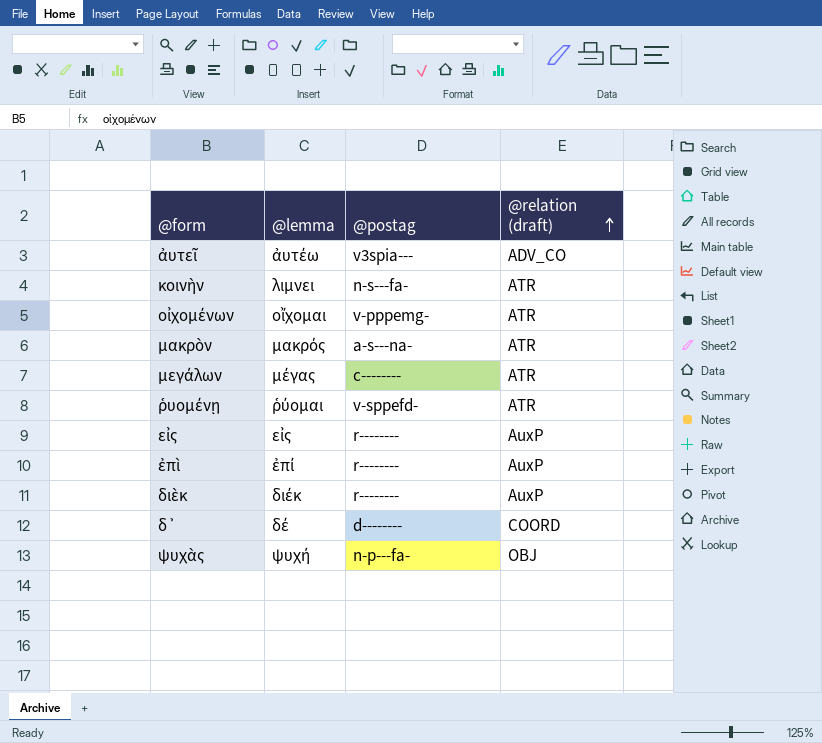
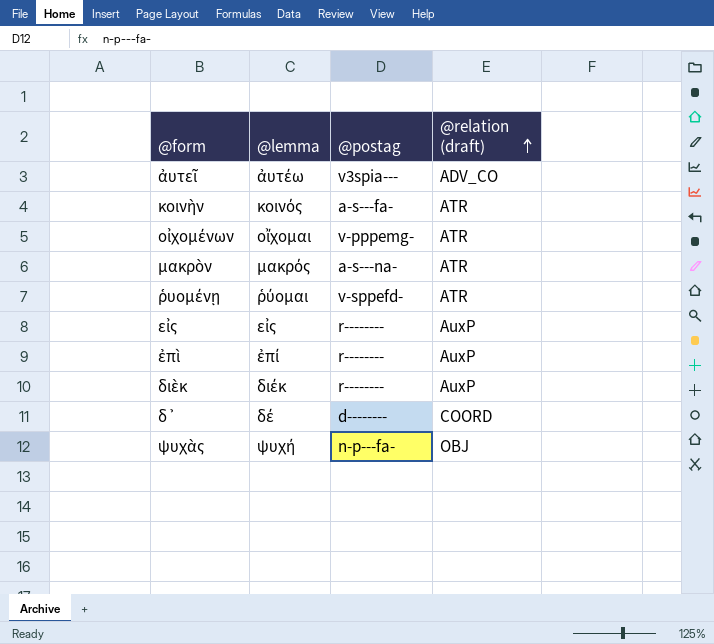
row μεγάλων: μέγας | c-------- | ATR -> none
κοινὴν | @lemma: λιμνει -> κοινός
κοινὴν | @postag: n-s---fa- -> a-s---fa-

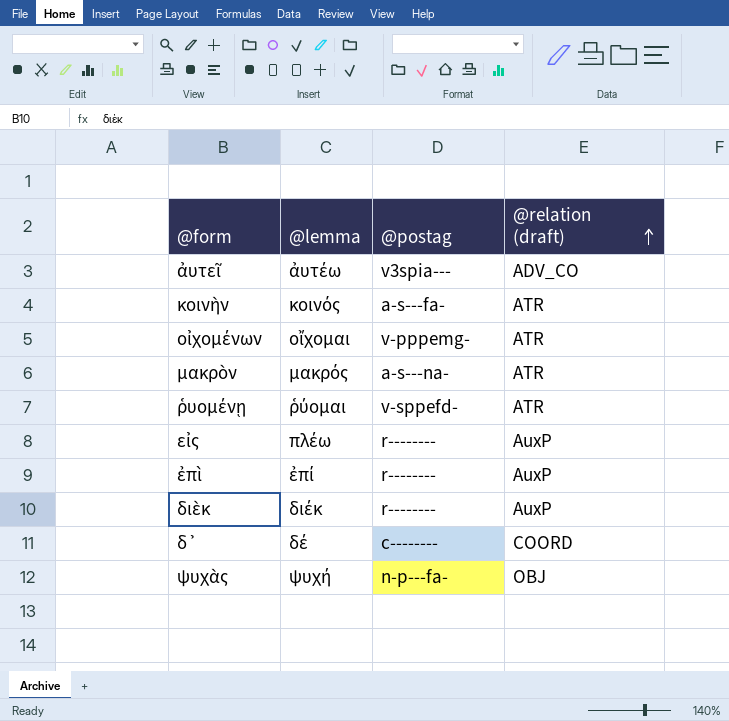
εἰς | @lemma: εἰς -> πλέω
δ᾽ | @postag: d-------- -> c--------

